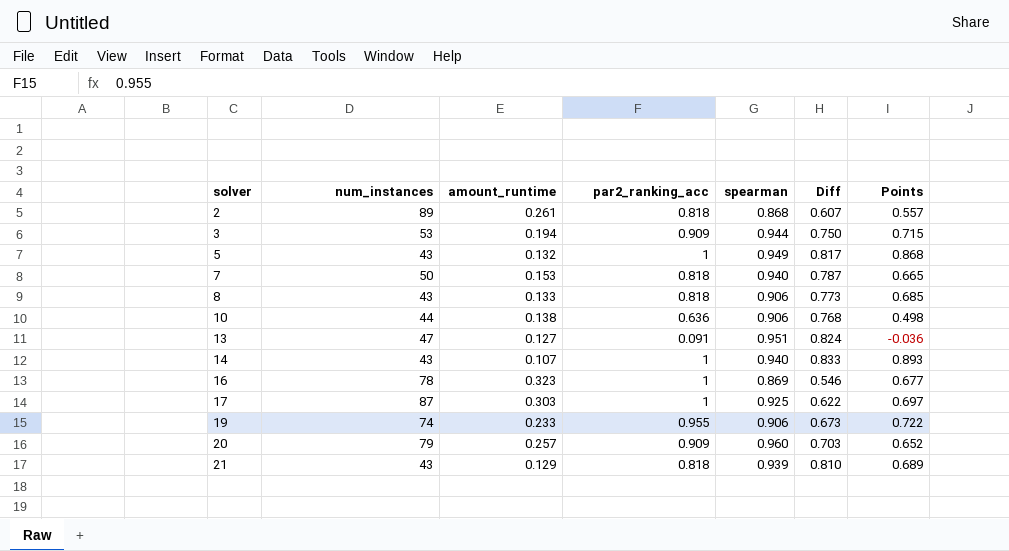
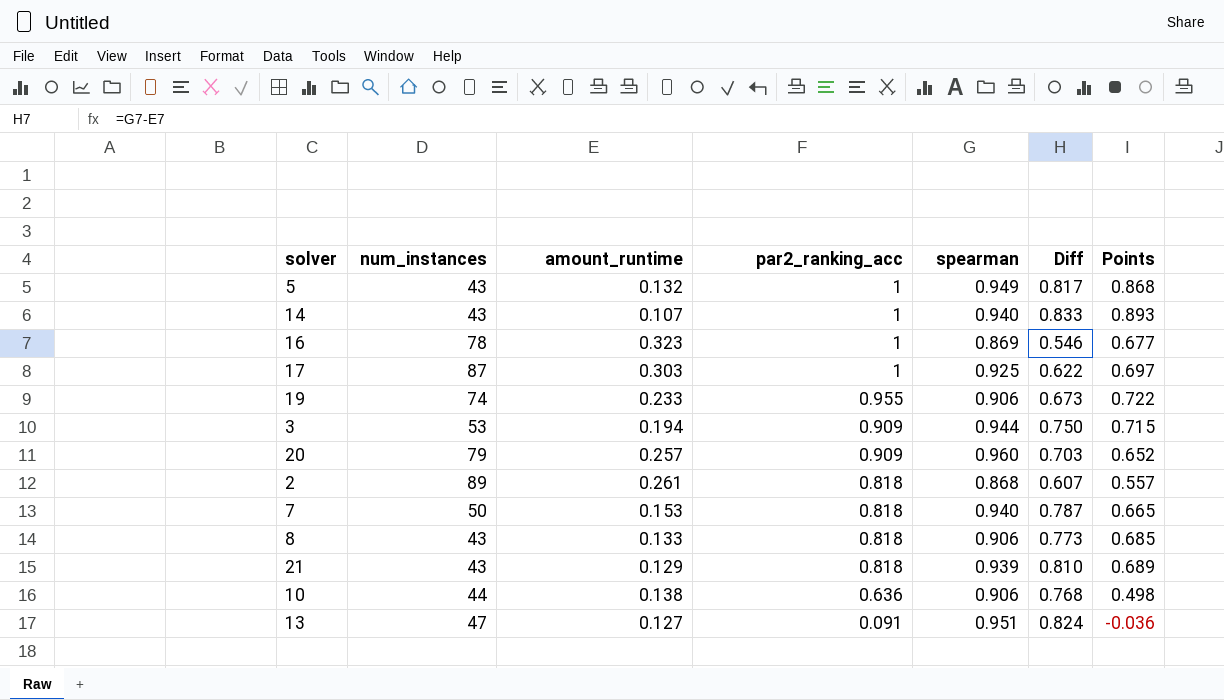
row order: solver ascending -> par2_ranking_acc descending

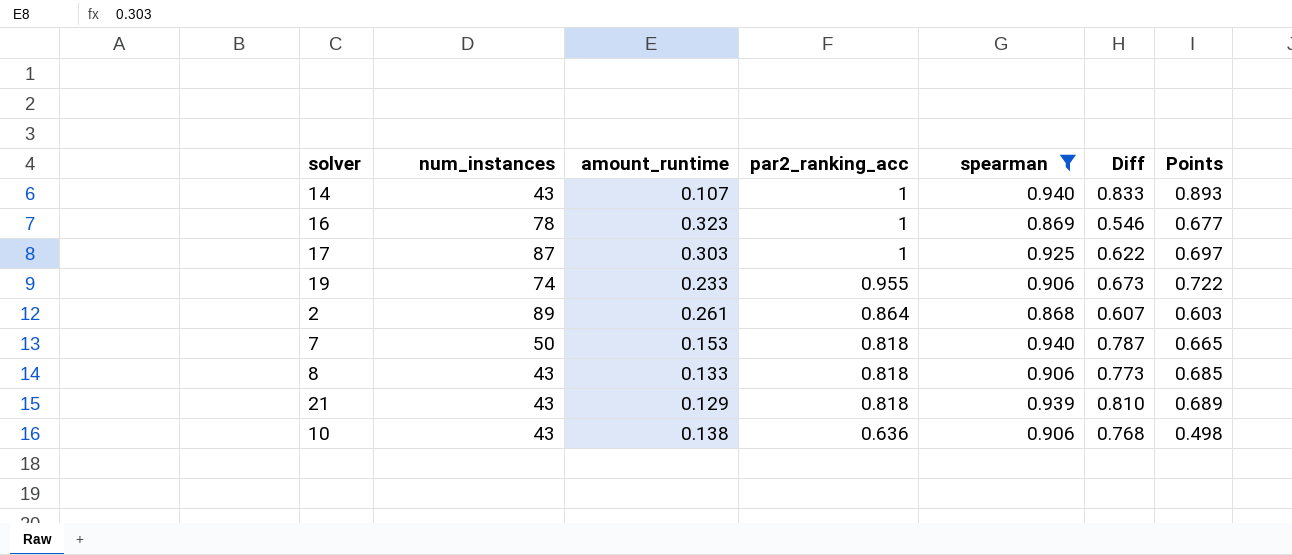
filter: none -> spearman <= 0.940
2 | par2_ranking_acc: 0.818 -> 0.864
2 | Points: 0.557 -> 0.603
10 | num_instances: 44 -> 43

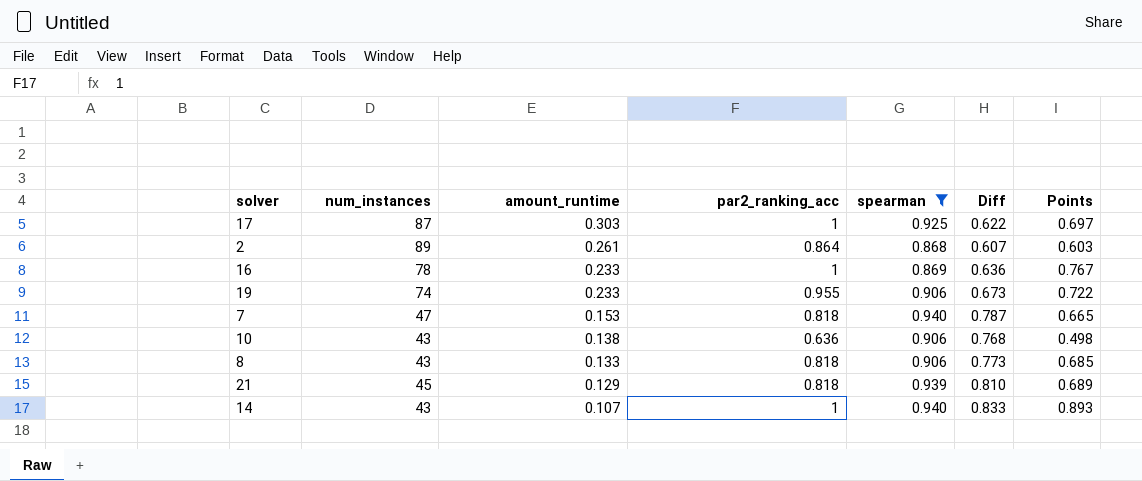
row order: par2_ranking_acc descending -> amount_runtime descending
16 | amount_runtime: 0.323 -> 0.233
16 | Diff: 0.546 -> 0.636
16 | Points: 0.677 -> 0.767
7 | num_instances: 50 -> 47
21 | num_instances: 43 -> 45

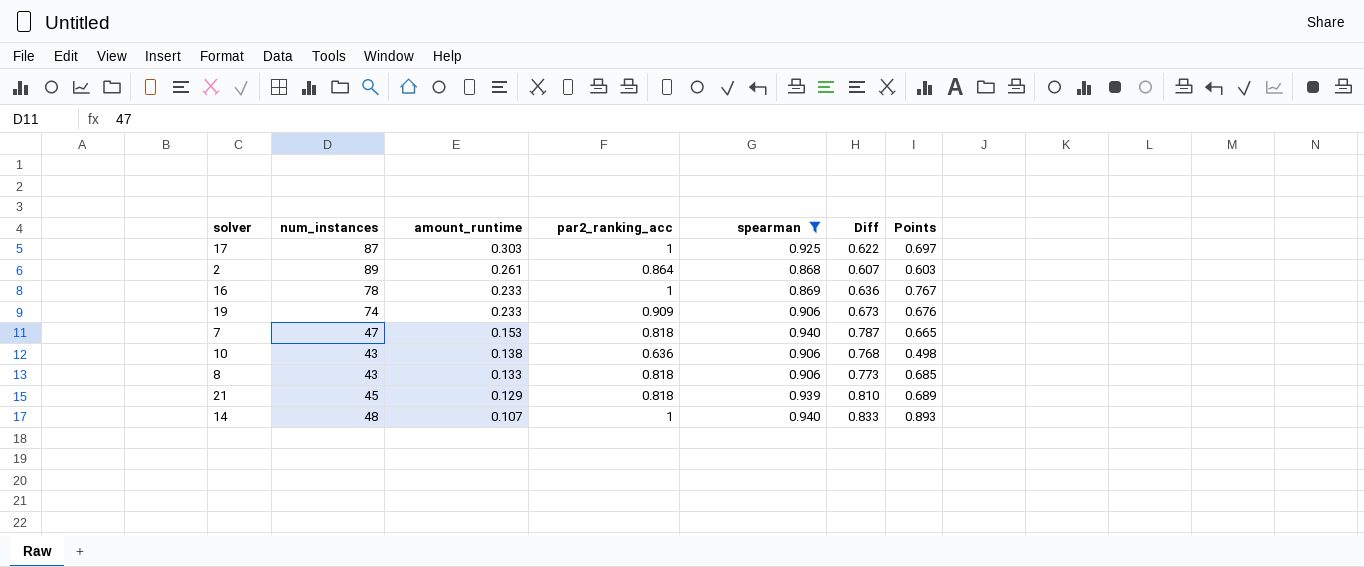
19 | par2_ranking_acc: 0.955 -> 0.909
19 | Points: 0.722 -> 0.676
14 | num_instances: 43 -> 48

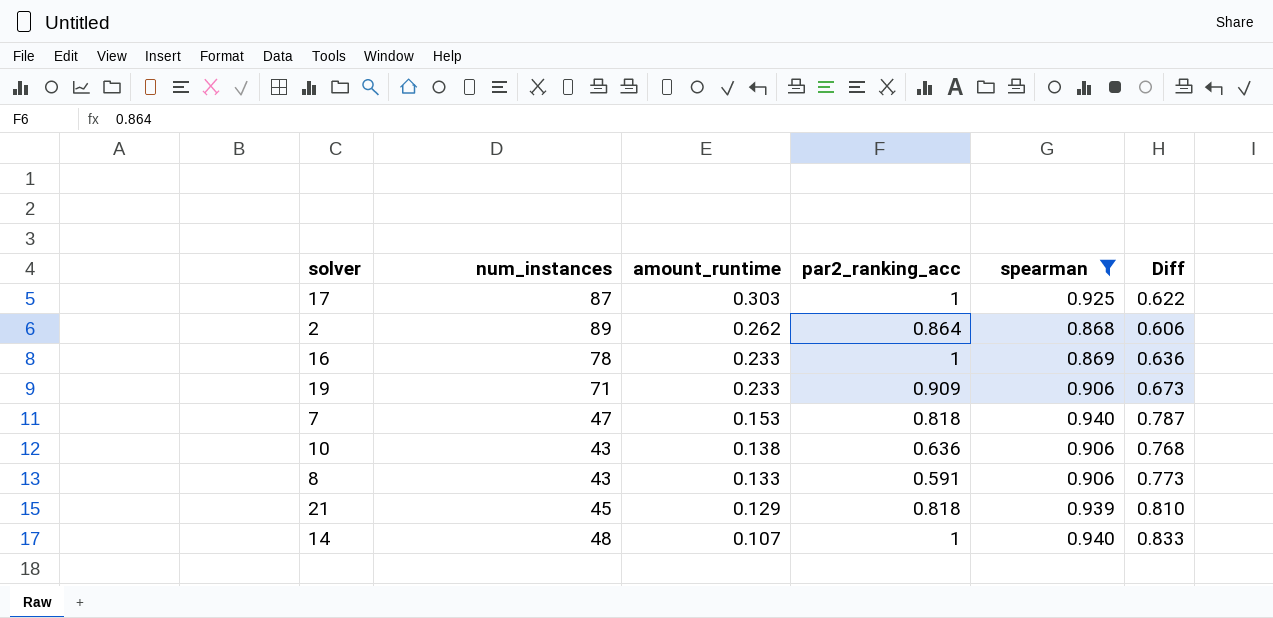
column Points | formula: [par2_ranking_acc] - [amount_runtime] -> none
2 | amount_runtime: 0.261 -> 0.262
2 | Diff: 0.607 -> 0.606
19 | num_instances: 74 -> 71
8 | par2_ranking_acc: 0.818 -> 0.591

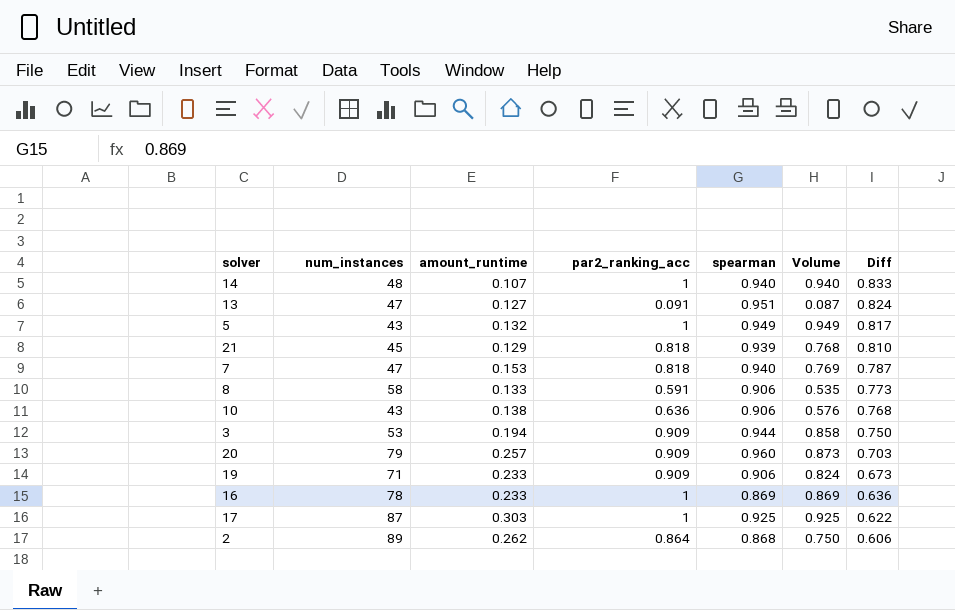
filter: spearman <= 0.940 -> none
row order: amount_runtime descending -> Diff descending
column Volume | formula: none -> [par2_ranking_acc] * [spearman]
8 | num_instances: 43 -> 58

